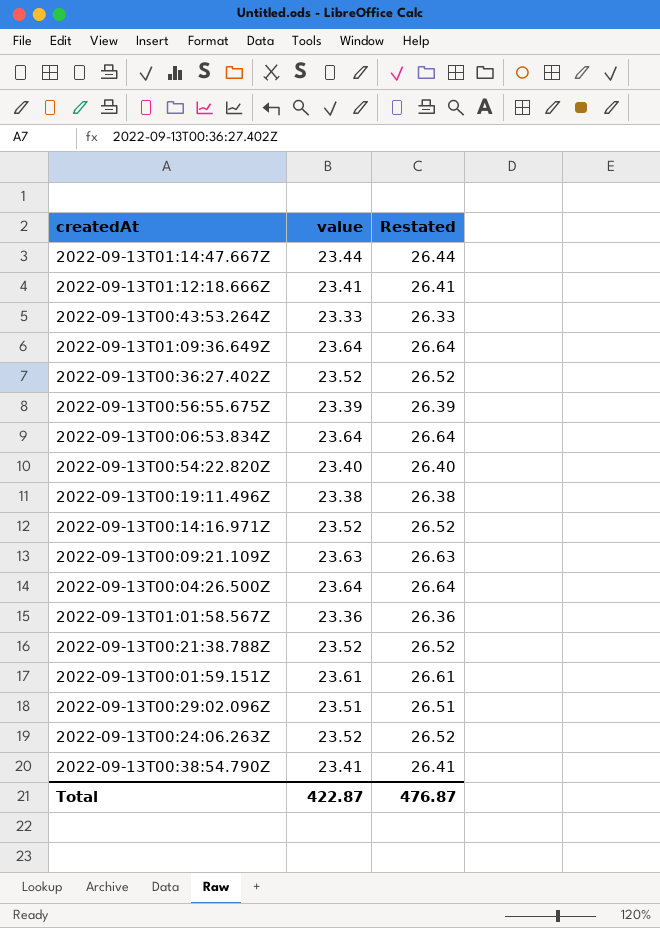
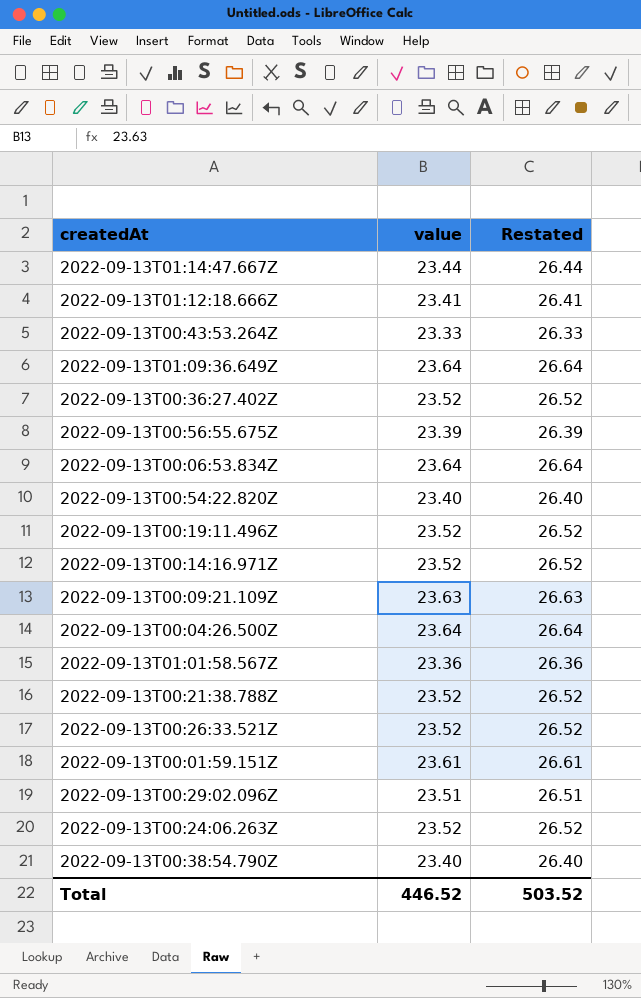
2022-09-13T00:19:11.496Z | value: 23.38 -> 23.52
2022-09-13T00:19:11.496Z | Restated: 26.38 -> 26.52
row 2022-09-13T00:26:33.521Z: none -> 23.52 | 26.52
2022-09-13T00:38:54.790Z | value: 23.41 -> 23.40
2022-09-13T00:38:54.790Z | Restated: 26.41 -> 26.40
Total | value: 422.87 -> 446.52
Total | Restated: 476.87 -> 503.52

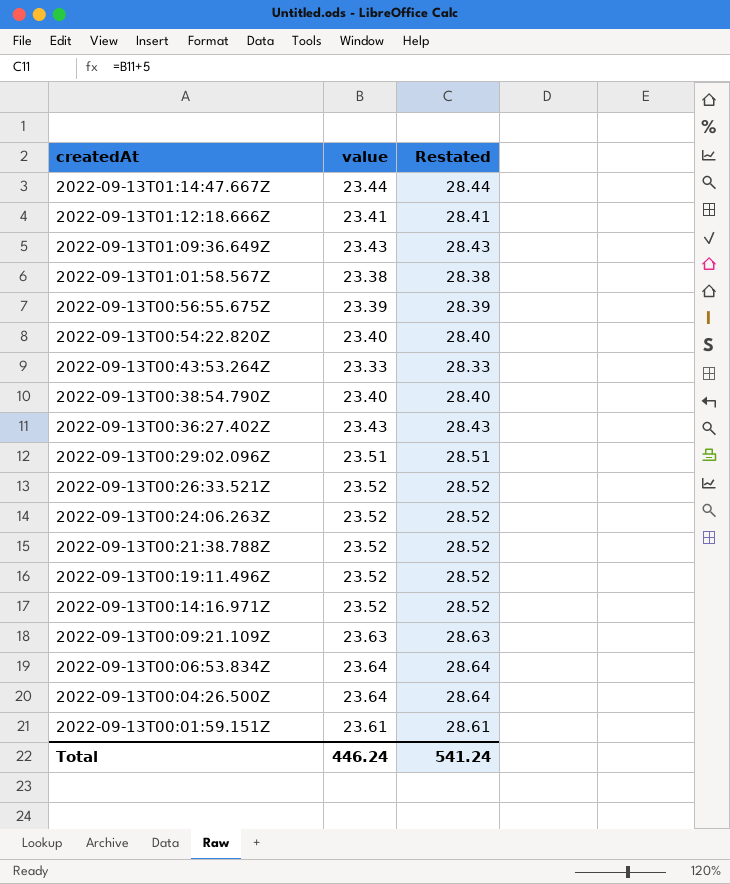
row order: none -> createdAt descending
column Restated | formula: [value] + 3 -> [value] + 5
2022-09-13T01:09:36.649Z | value: 23.64 -> 23.43
2022-09-13T01:01:58.567Z | value: 23.36 -> 23.38
2022-09-13T00:36:27.402Z | value: 23.52 -> 23.43
Total | value: 446.52 -> 446.24
Total | Restated: 503.52 -> 541.24

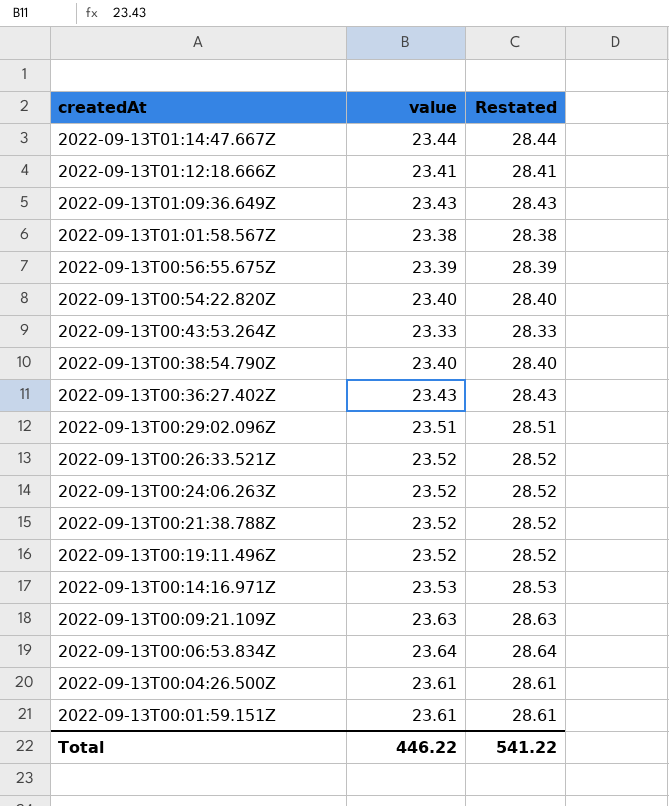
2022-09-13T00:14:16.971Z | value: 23.52 -> 23.53
2022-09-13T00:14:16.971Z | Restated: 28.52 -> 28.53
2022-09-13T00:04:26.500Z | value: 23.64 -> 23.61
2022-09-13T00:04:26.500Z | Restated: 28.64 -> 28.61
Total | value: 446.24 -> 446.22
Total | Restated: 541.24 -> 541.22

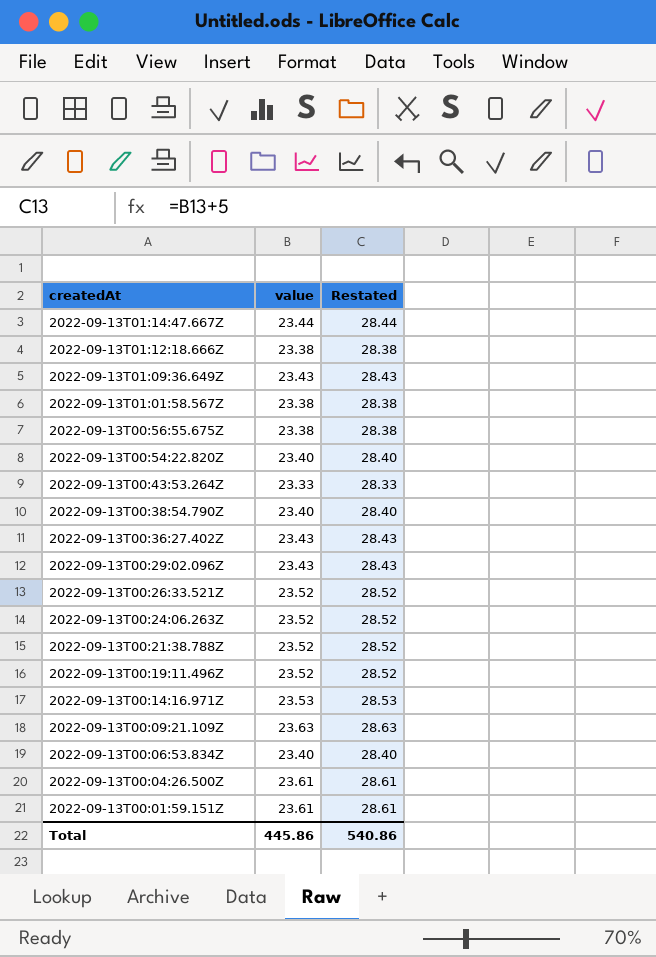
2022-09-13T01:12:18.666Z | value: 23.41 -> 23.38
2022-09-13T01:12:18.666Z | Restated: 28.41 -> 28.38
2022-09-13T00:56:55.675Z | value: 23.39 -> 23.38
2022-09-13T00:56:55.675Z | Restated: 28.39 -> 28.38
2022-09-13T00:29:02.096Z | value: 23.51 -> 23.43
2022-09-13T00:29:02.096Z | Restated: 28.51 -> 28.43
2022-09-13T00:06:53.834Z | value: 23.64 -> 23.40
2022-09-13T00:06:53.834Z | Restated: 28.64 -> 28.40
Total | value: 446.22 -> 445.86
Total | Restated: 541.22 -> 540.86

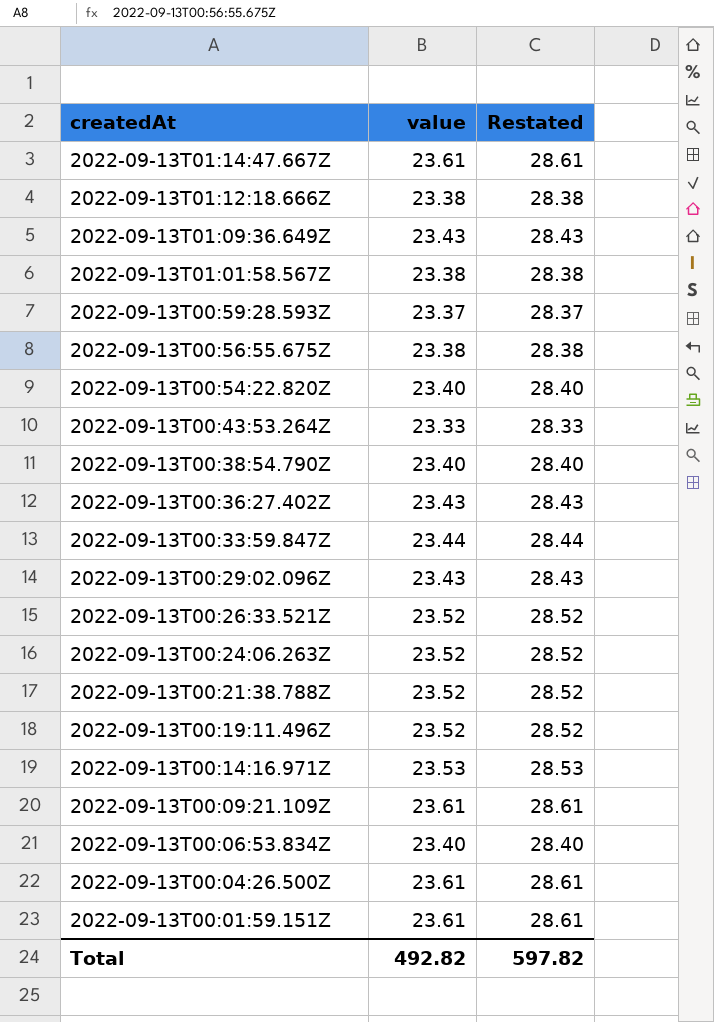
2022-09-13T01:14:47.667Z | value: 23.44 -> 23.61
2022-09-13T01:14:47.667Z | Restated: 28.44 -> 28.61
row 2022-09-13T00:59:28.593Z: none -> 23.37 | 28.37
row 2022-09-13T00:33:59.847Z: none -> 23.44 | 28.44
2022-09-13T00:09:21.109Z | value: 23.63 -> 23.61
2022-09-13T00:09:21.109Z | Restated: 28.63 -> 28.61
Total | value: 445.86 -> 492.82
Total | Restated: 540.86 -> 597.82

